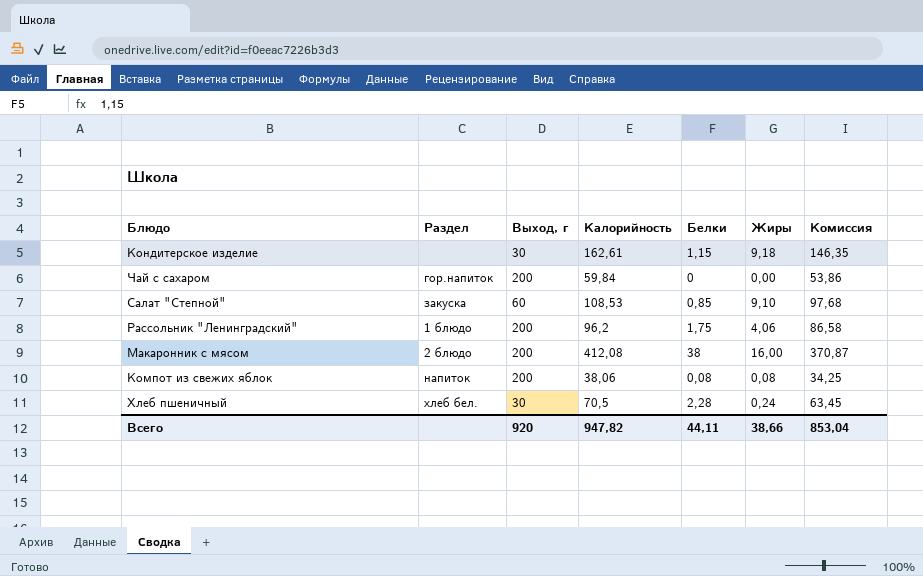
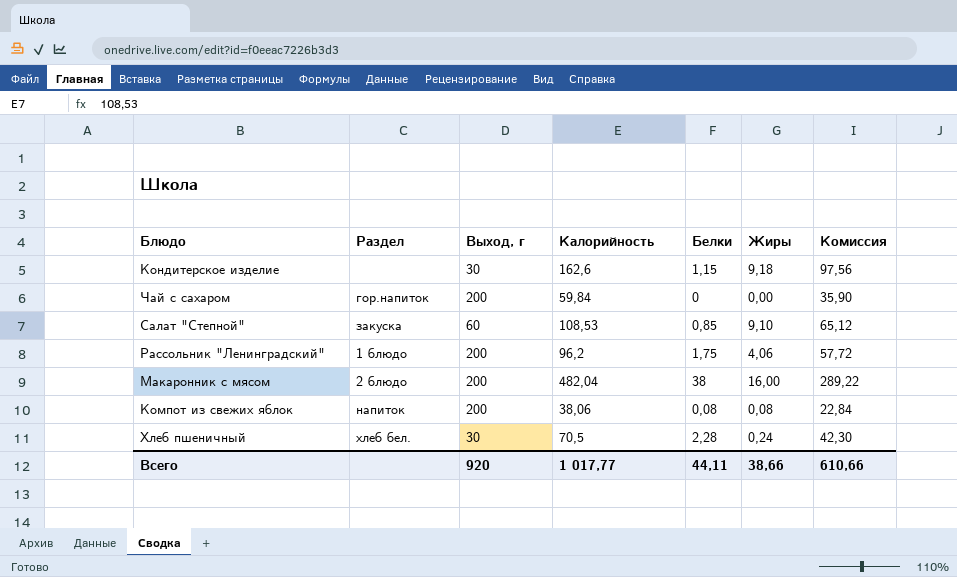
column Комиссия | formula: [Калорийность] * 0,9 -> [Калорийность] * 0,6
Кондитерское изделие | Калорийность: 162,61 -> 162,6
Макаронник с мясом | Калорийность: 412,08 -> 482,04
Всего | Калорийность: 947,82 -> 1 017,77
Всего | Комиссия: 853,04 -> 610,66

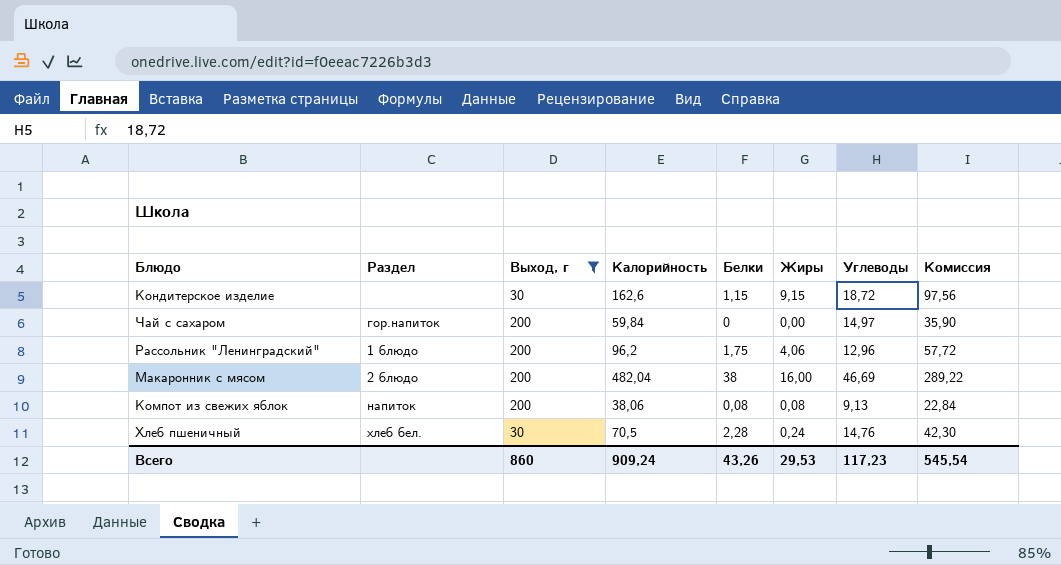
filter: none -> Выход, г != 60
column Углеводы | position: none -> 7
Кондитерское изделие | Жиры: 9,18 -> 9,15
Всего | Выход, г: 920 -> 860
Всего | Калорийность: 1 017,77 -> 909,24
Всего | Белки: 44,11 -> 43,26
Всего | Жиры: 38,66 -> 29,53
Всего | Комиссия: 610,66 -> 545,54

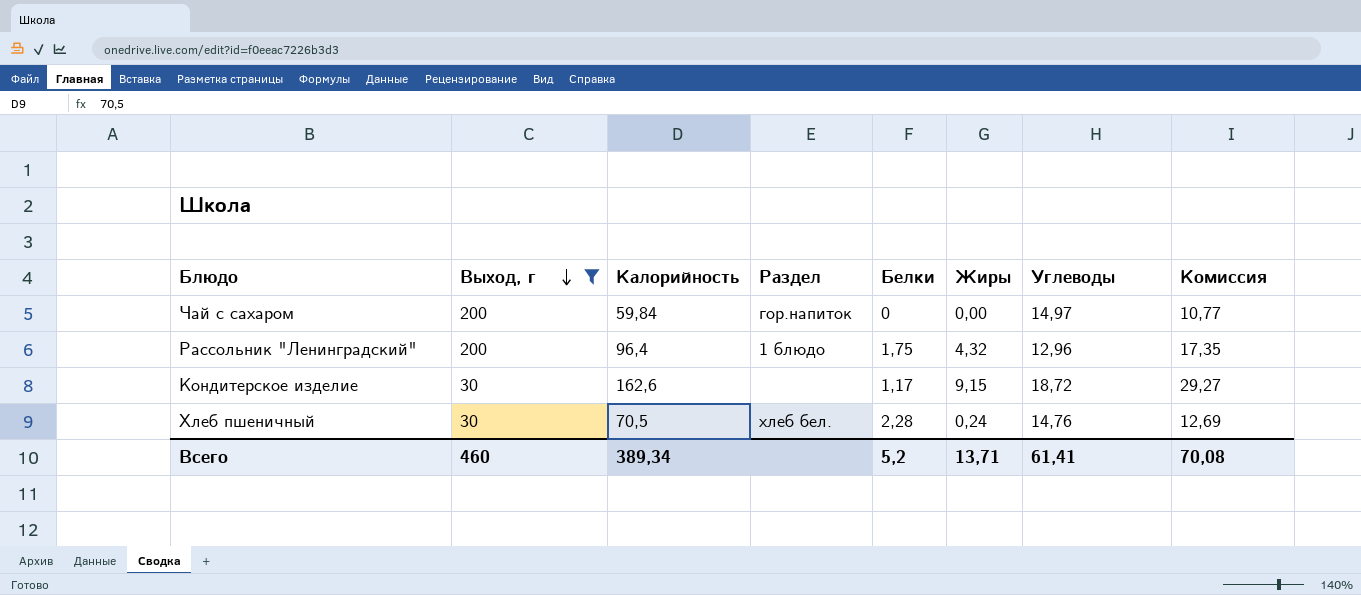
row order: none -> Выход, г descending
column Раздел | position: 2 -> 4
column Комиссия | formula: [Калорийность] * 0,6 -> [Калорийность] * 0,18
row Макаронник с мясом: 2 блюдо | 200 | 482,04 | 38 | 16,00 | 46,69 | 289,22 -> none
row Компот из свежих яблок: напиток | 200 | 38,06 | 0,08 | 0,08 | 9,13 | 22,84 -> none
Рассольник "Ленинградский" | Калорийность: 96,2 -> 96,4
Рассольник "Ленинградский" | Жиры: 4,06 -> 4,32
Кондитерское изделие | Белки: 1,15 -> 1,17
Всего | Выход, г: 860 -> 460
Всего | Калорийность: 909,24 -> 389,34
Всего | Белки: 43,26 -> 5,2
Всего | Жиры: 29,53 -> 13,71
Всего | Углеводы: 117,23 -> 61,41
Всего | Комиссия: 545,54 -> 70,08

